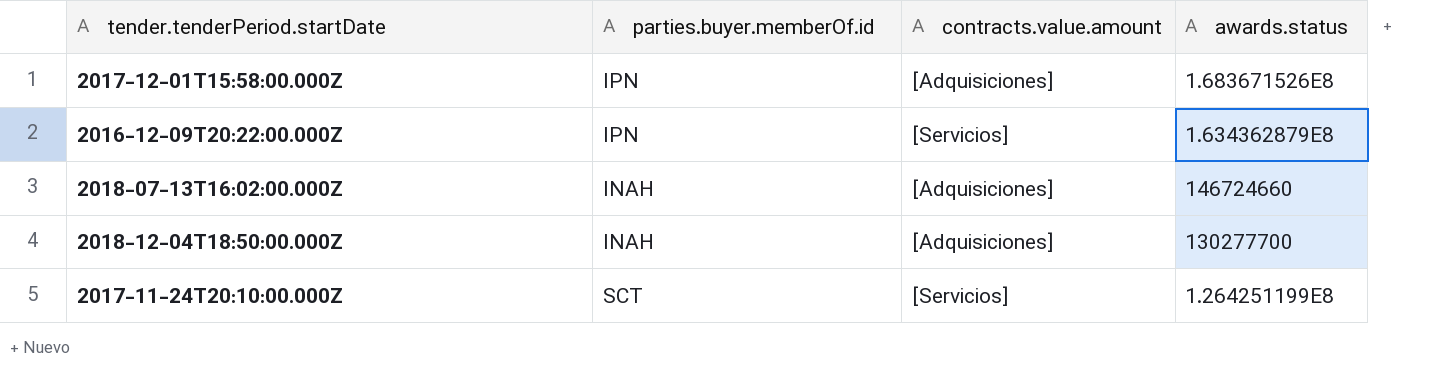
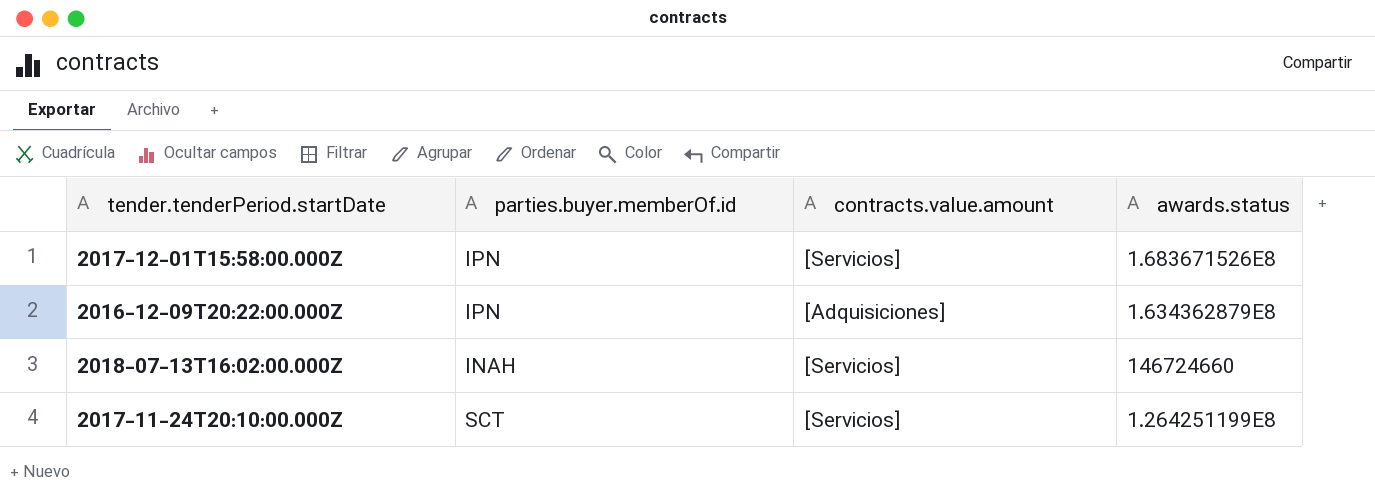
row 2018-12-04T18:50:00.000Z: INAH | [Adquisiciones] | 130277700 -> none
2017-12-01T15:58:00.000Z | contracts.value.amount: [Adquisiciones] -> [Servicios]
2016-12-09T20:22:00.000Z | contracts.value.amount: [Servicios] -> [Adquisiciones]
2018-07-13T16:02:00.000Z | contracts.value.amount: [Adquisiciones] -> [Servicios]

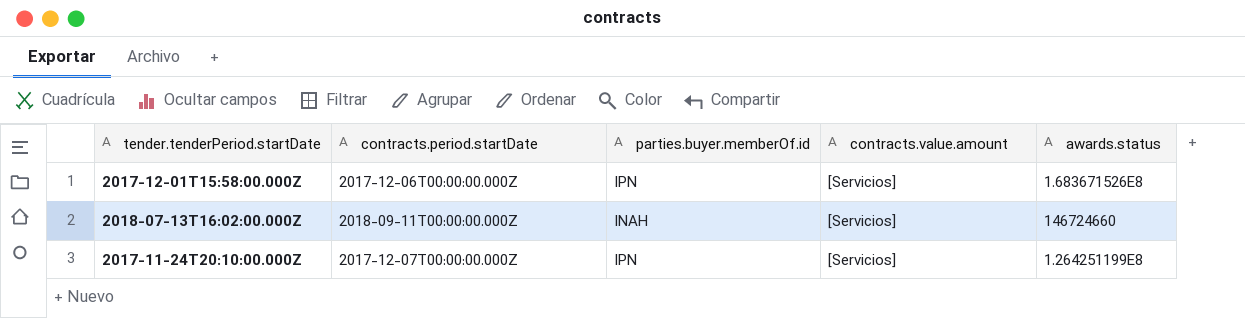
column contracts.period.startDate | position: none -> 2
row 2016-12-09T20:22:00.000Z: IPN | [Adquisiciones] | 1.634362879E8 -> none
2017-11-24T20:10:00.000Z | parties.buyer.memberOf.id: SCT -> IPN

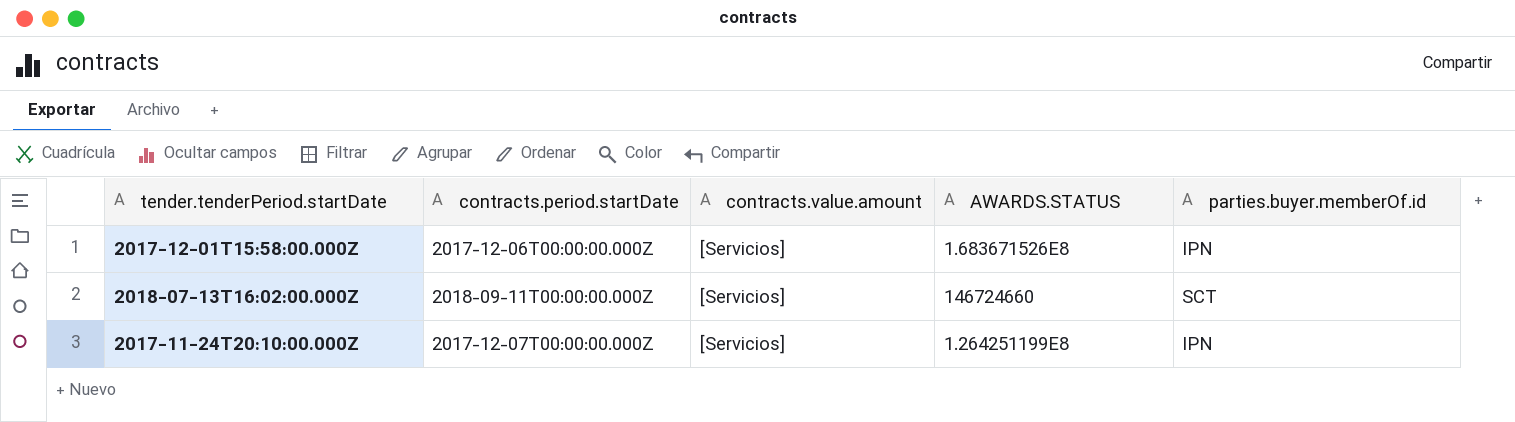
column name: awards.status -> AWARDS.STATUS
column parties.buyer.memberOf.id | position: 3 -> 5
2018-07-13T16:02:00.000Z | parties.buyer.memberOf.id: INAH -> SCT

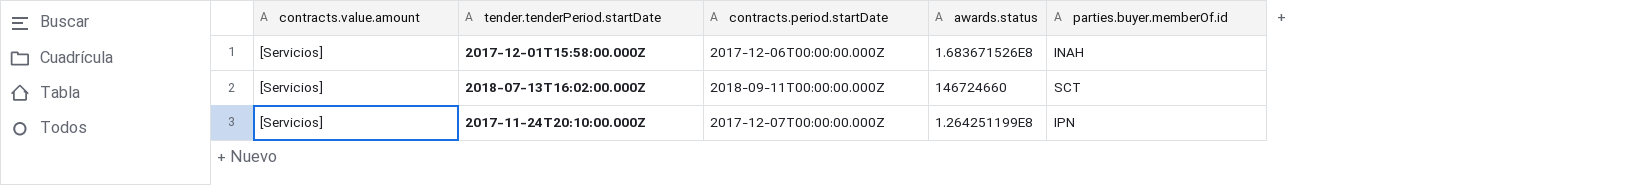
column contracts.value.amount | position: 3 -> 1
column name: AWARDS.STATUS -> awards.status
2017-12-01T15:58:00.000Z | parties.buyer.memberOf.id: IPN -> INAH

